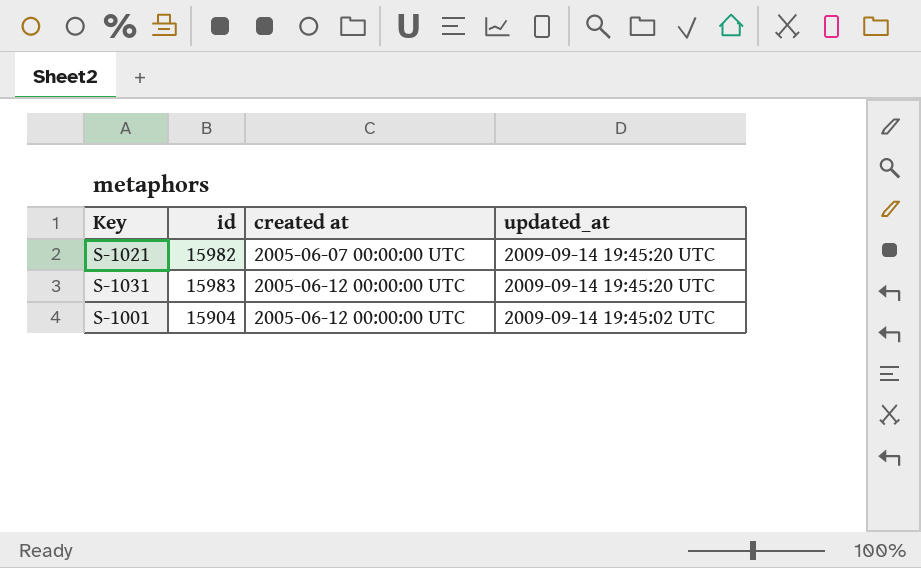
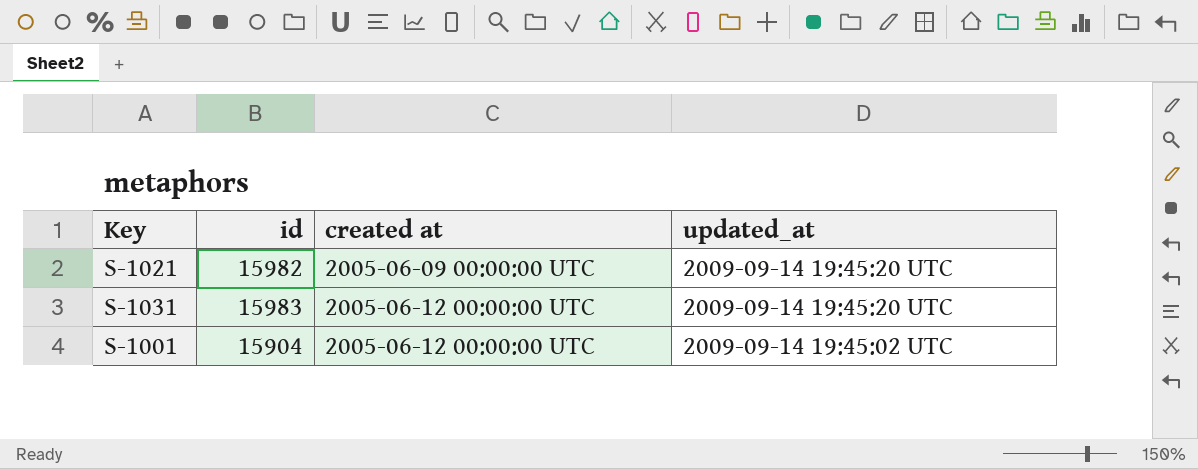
S-1021 | created at: 2005-06-07 00:00:00 UTC -> 2005-06-09 00:00:00 UTC

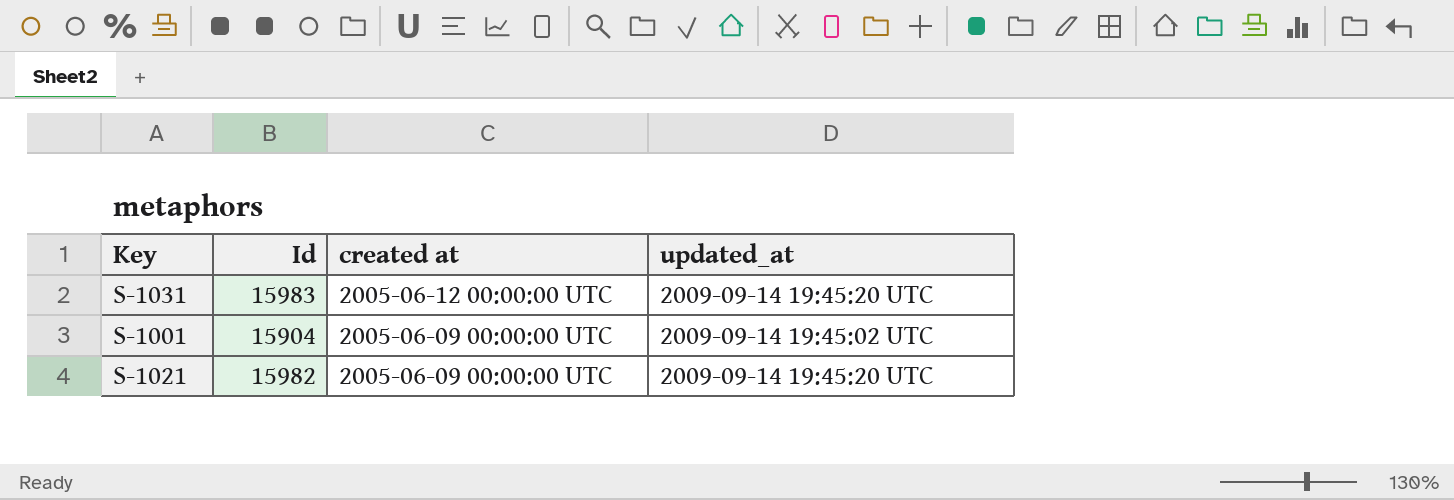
row order: created at ascending -> created at descending
column name: id -> Id
S-1001 | created at: 2005-06-12 00:00:00 UTC -> 2005-06-09 00:00:00 UTC

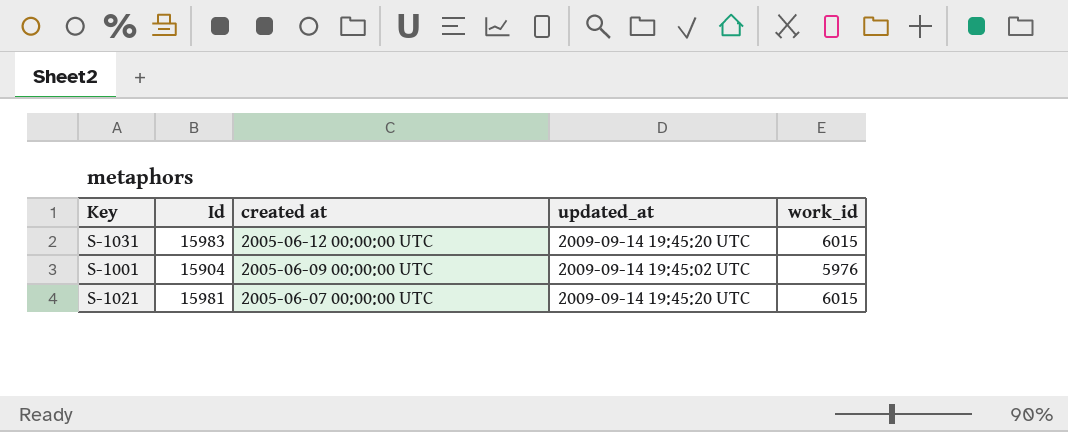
column work_id | position: none -> 5
S-1021 | Id: 15982 -> 15981
S-1021 | created at: 2005-06-09 00:00:00 UTC -> 2005-06-07 00:00:00 UTC

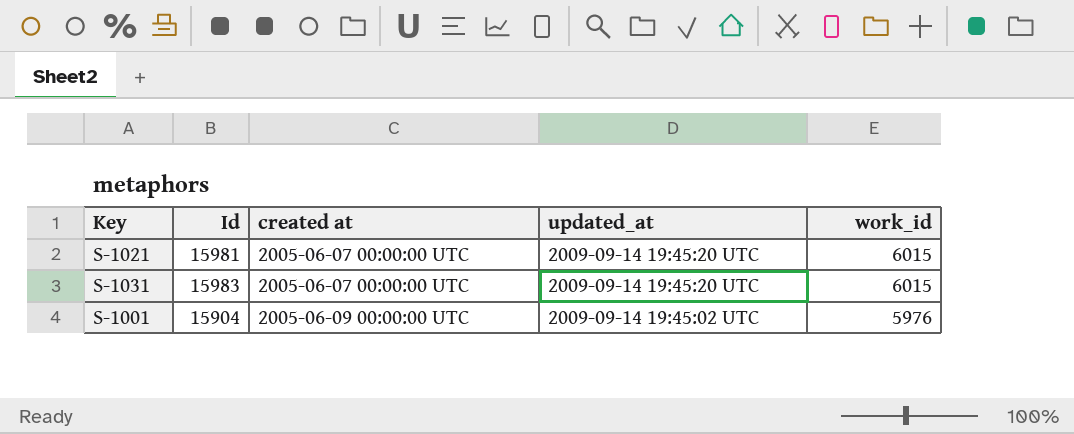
row order: created at descending -> created at ascending
S-1031 | created at: 2005-06-12 00:00:00 UTC -> 2005-06-07 00:00:00 UTC

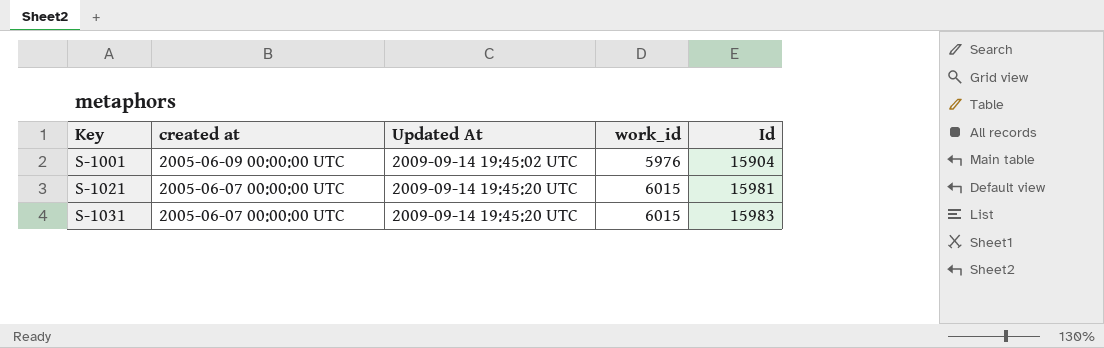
row order: created at ascending -> Key ascending
column name: updated_at -> Updated At
column Id | position: 2 -> 5

